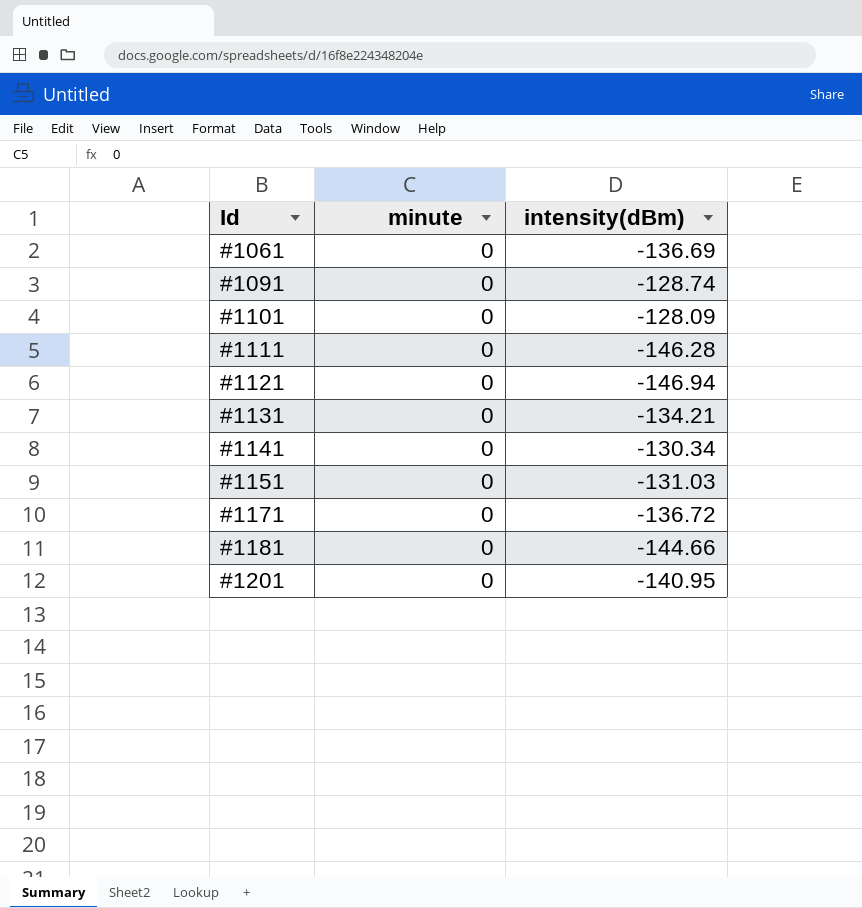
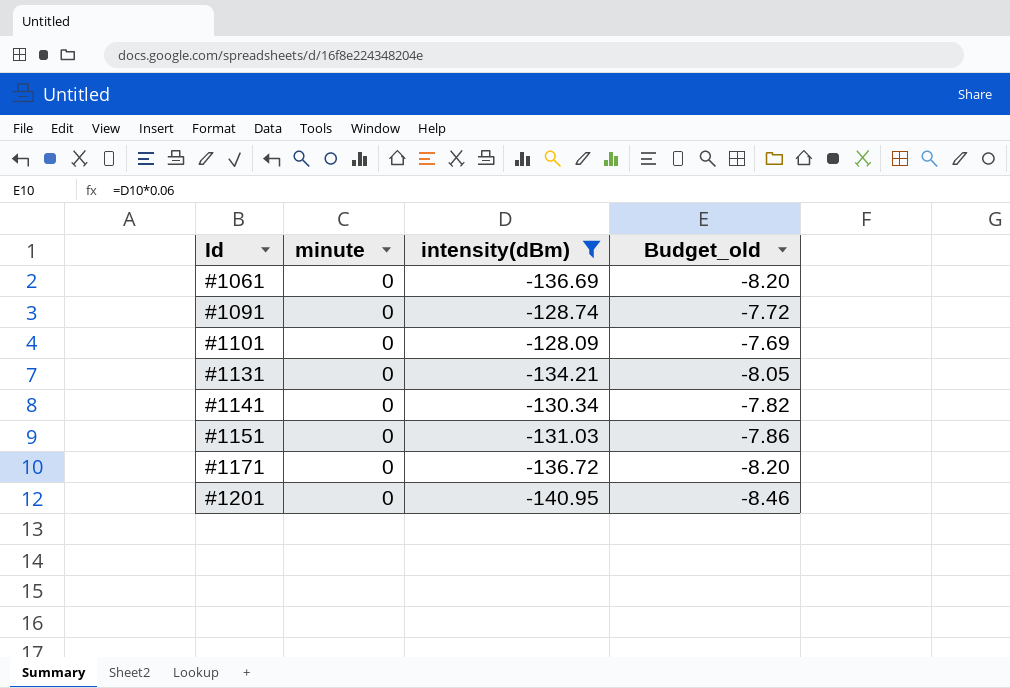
filter: none -> intensity(dBm) >= -140.95
column Budget_old | formula: none -> [intensity(dBm)] * 0.06

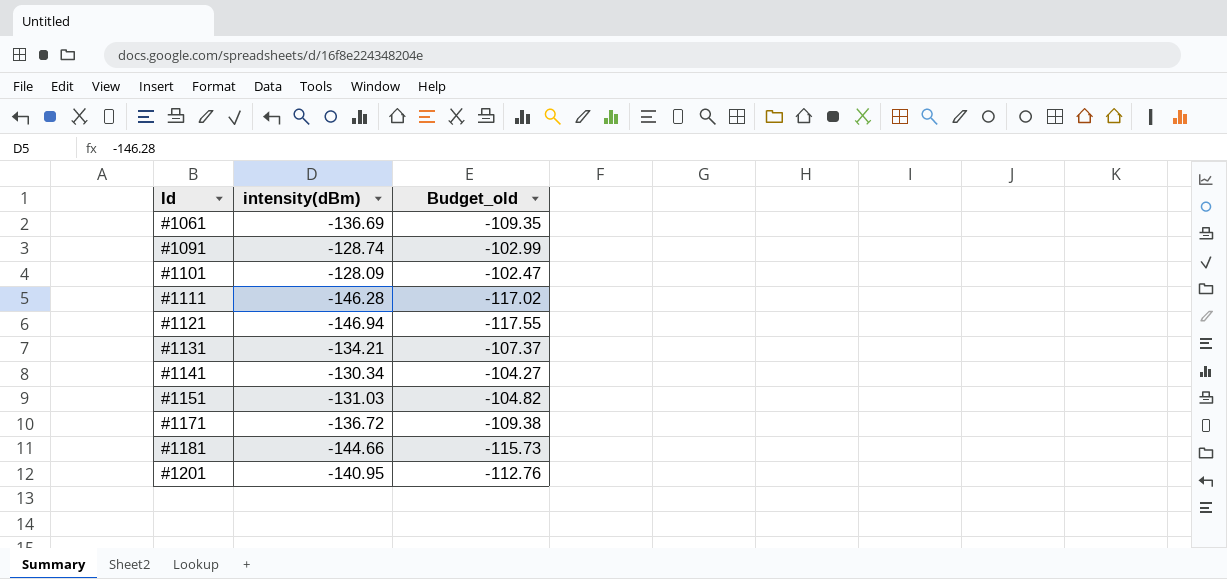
filter: intensity(dBm) >= -140.95 -> none
column minute | position: 2 -> none
column Budget_old | formula: [intensity(dBm)] * 0.06 -> [intensity(dBm)] * 0.8

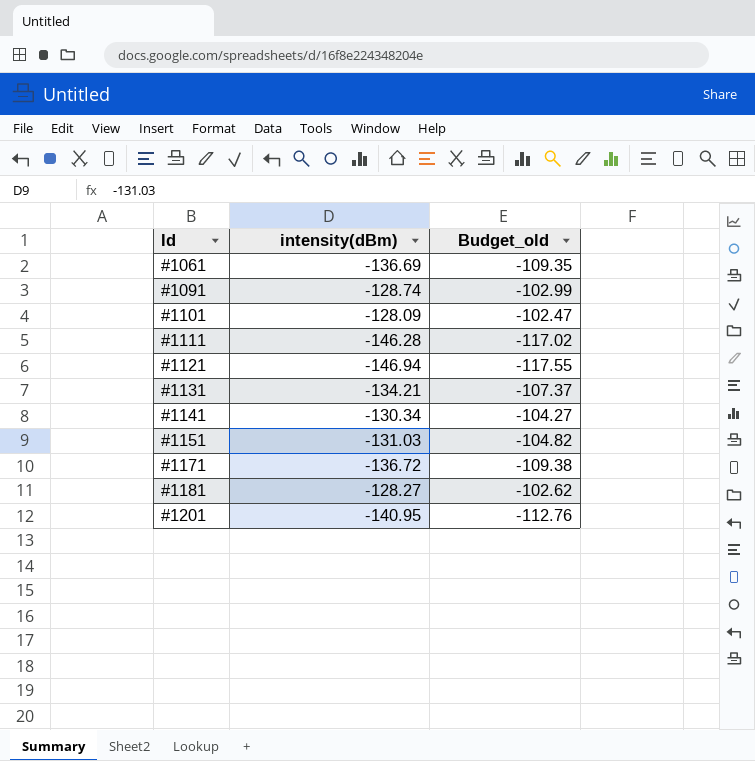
#1181 | intensity(dBm): -144.66 -> -128.27
#1181 | Budget_old: -115.73 -> -102.62

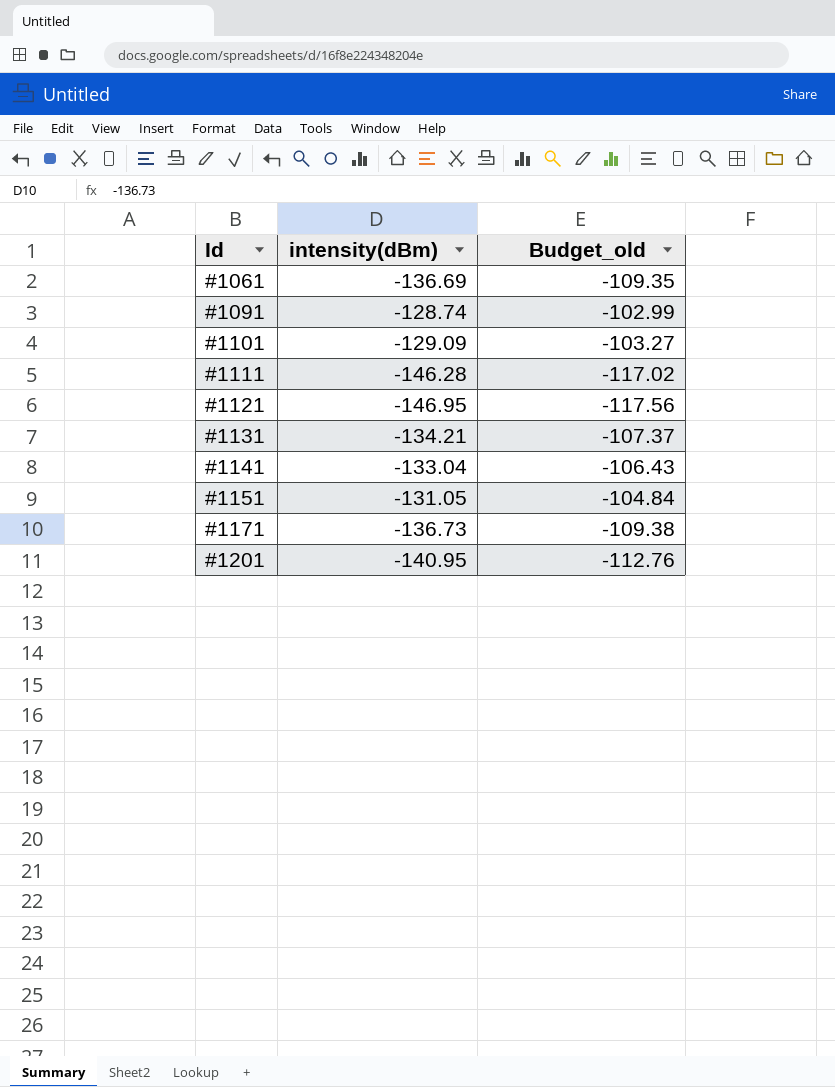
row #1181: -128.27 | -102.62 -> none
#1101 | intensity(dBm): -128.09 -> -129.09
#1101 | Budget_old: -102.47 -> -103.27
#1121 | intensity(dBm): -146.94 -> -146.95
#1121 | Budget_old: -117.55 -> -117.56
#1141 | intensity(dBm): -130.34 -> -133.04
#1141 | Budget_old: -104.27 -> -106.43
#1151 | intensity(dBm): -131.03 -> -131.05
#1151 | Budget_old: -104.82 -> -104.84
#1171 | intensity(dBm): -136.72 -> -136.73

